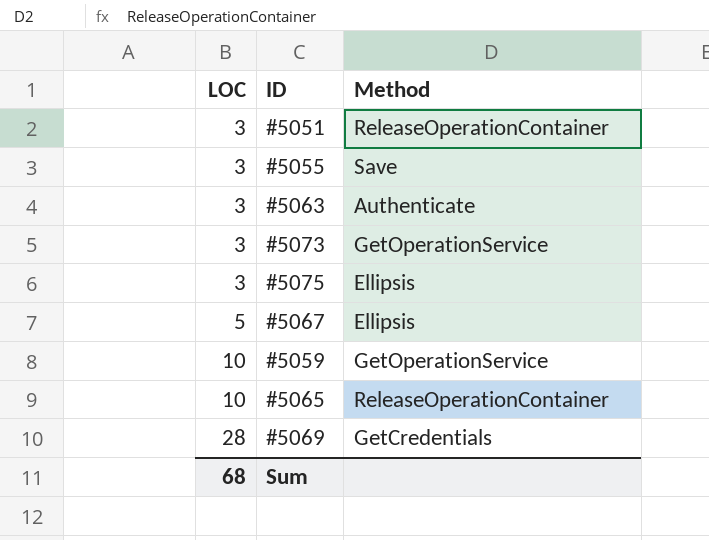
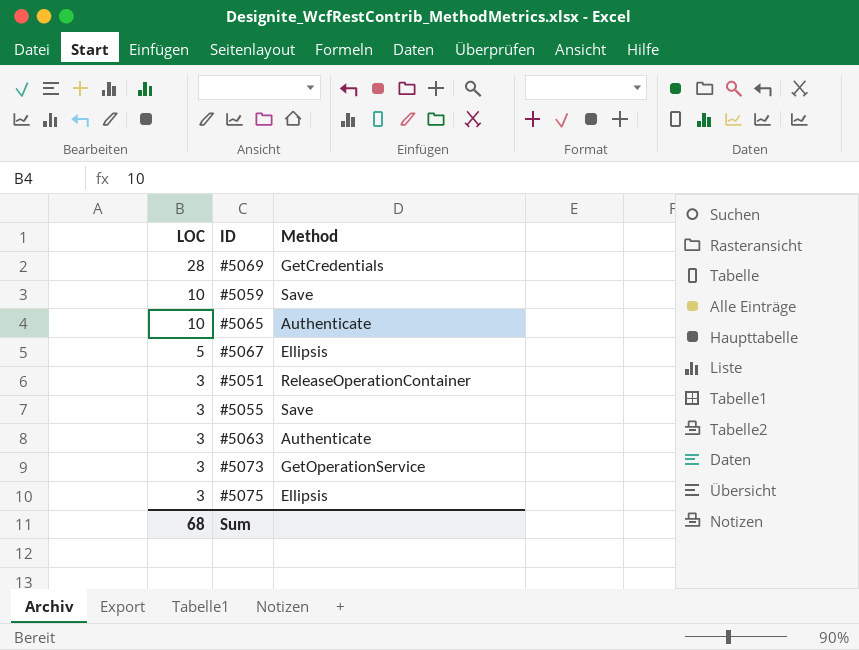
row order: LOC ascending -> LOC descending
#5059 | Method: GetOperationService -> Save
#5065 | Method: ReleaseOperationContainer -> Authenticate

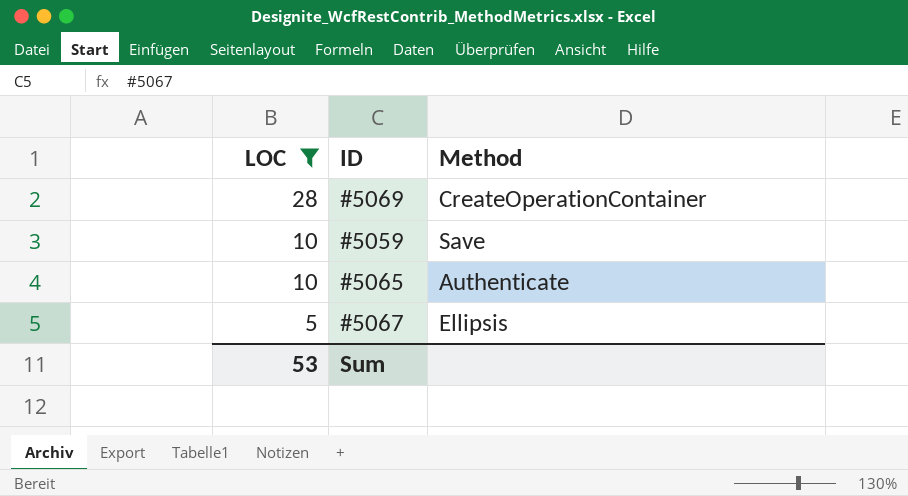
filter: none -> LOC != 3
#5069 | Method: GetCredentials -> CreateOperationContainer
Sum | LOC: 68 -> 53

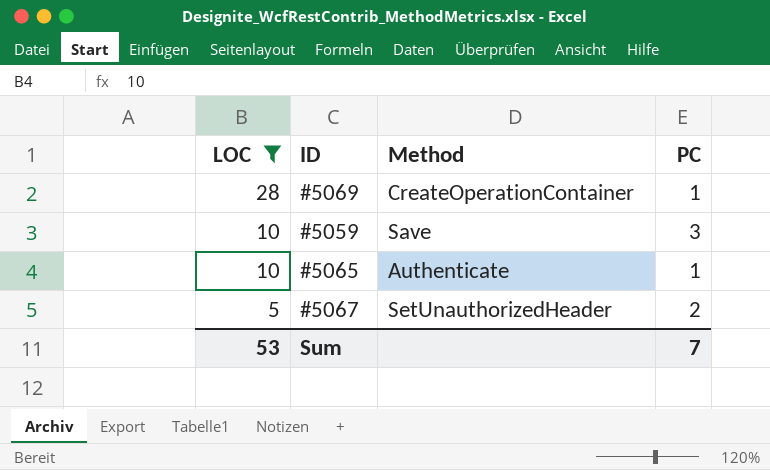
column PC | position: none -> 4
#5067 | Method: Ellipsis -> SetUnauthorizedHeader

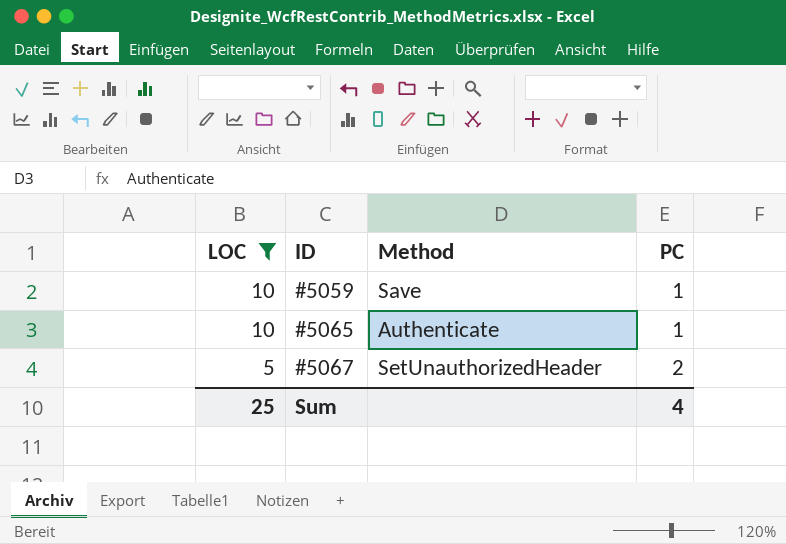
row #5069: 28 | CreateOperationContainer | 1 -> none
#5059 | PC: 3 -> 1
Sum | LOC: 53 -> 25
Sum | PC: 7 -> 4

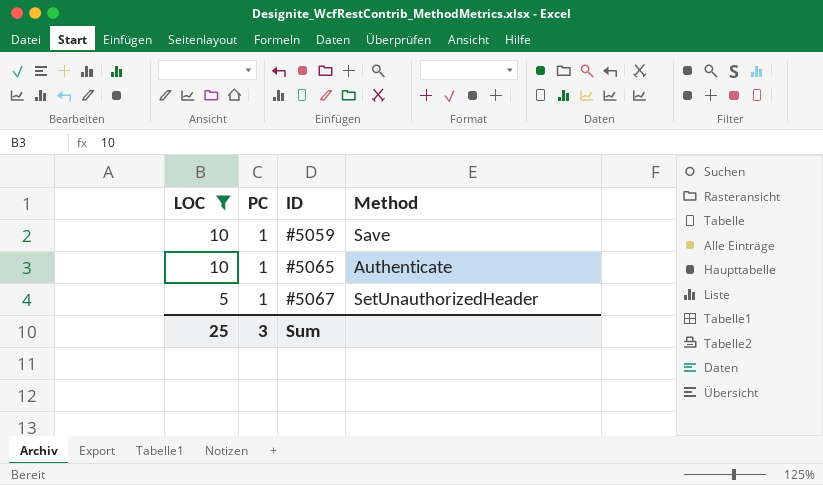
column PC | position: 4 -> 2
#5067 | PC: 2 -> 1
Sum | PC: 4 -> 3

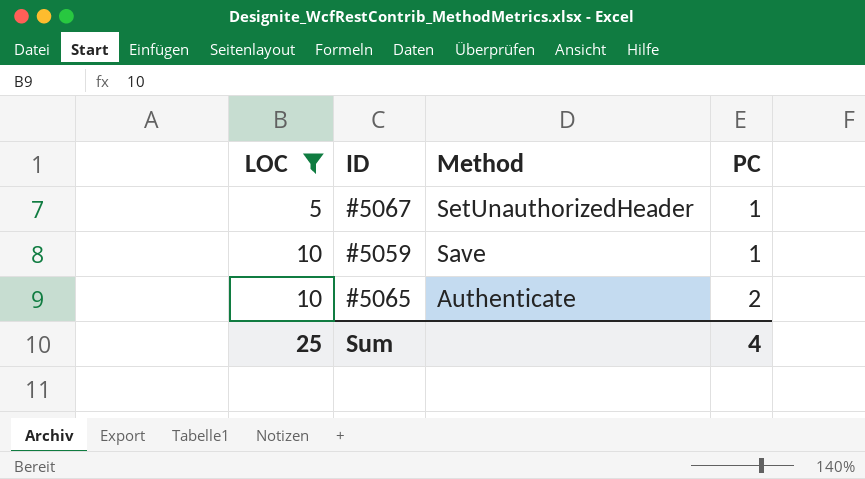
row order: LOC descending -> LOC ascending
column PC | position: 2 -> 4
#5065 | PC: 1 -> 2
Sum | PC: 3 -> 4

